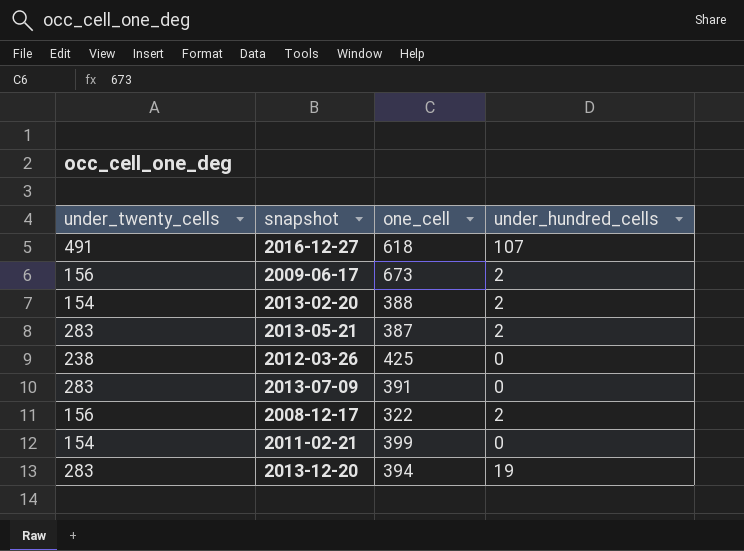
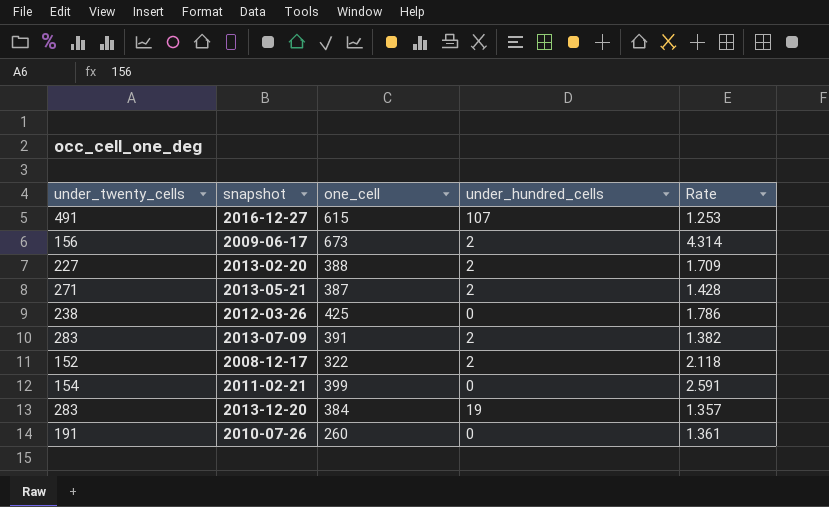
column Rate | formula: none -> [one_cell] / [under_twenty_cells]
2016-12-27 | one_cell: 618 -> 615
2013-02-20 | under_twenty_cells: 154 -> 227
2013-05-21 | under_twenty_cells: 283 -> 271
2013-07-09 | under_hundred_cells: 0 -> 2
2008-12-17 | under_twenty_cells: 156 -> 152
2013-12-20 | one_cell: 394 -> 384
row 2010-07-26: none -> 191 | 260 | 0 | 1.361

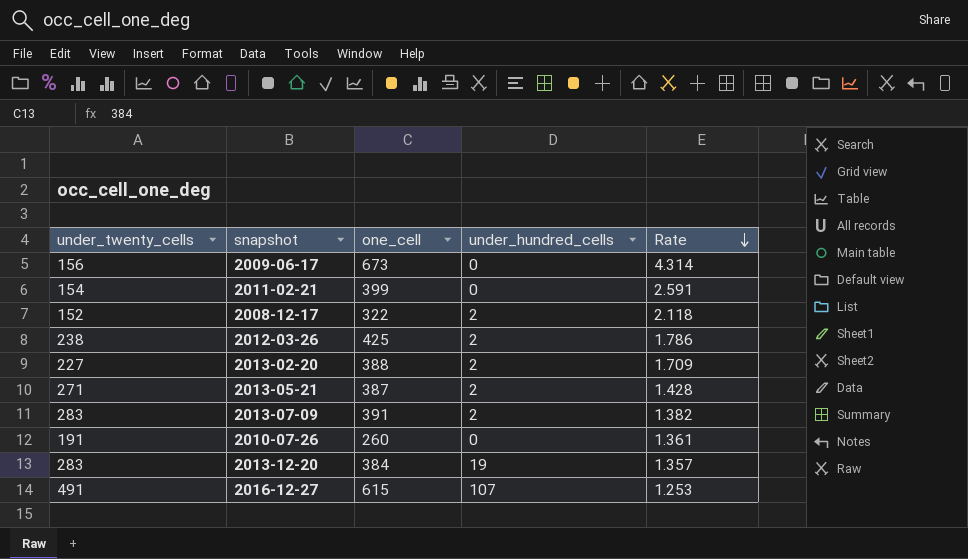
row order: none -> Rate descending
2009-06-17 | under_hundred_cells: 2 -> 0
2012-03-26 | under_hundred_cells: 0 -> 2

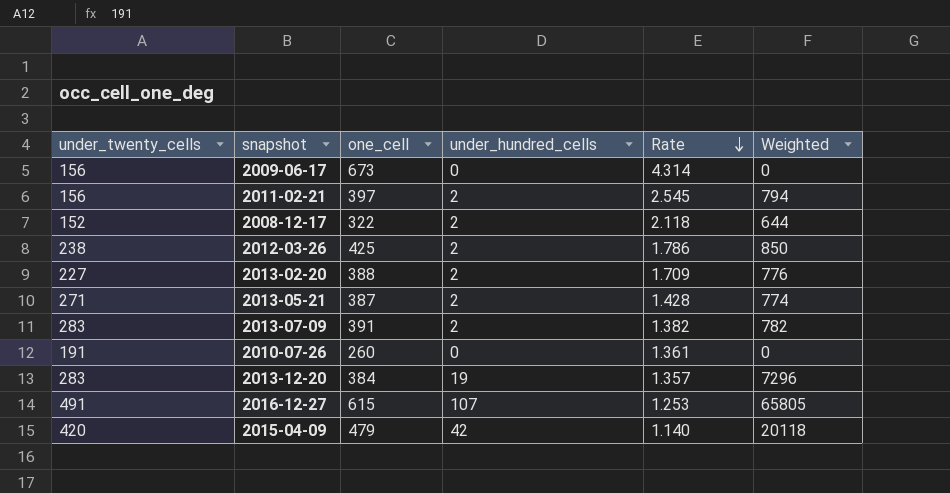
column Weighted | formula: none -> [one_cell] * [under_hundred_cells]
2011-02-21 | under_twenty_cells: 154 -> 156
2011-02-21 | one_cell: 399 -> 397
2011-02-21 | under_hundred_cells: 0 -> 2
2011-02-21 | Rate: 2.591 -> 2.545
row 2015-04-09: none -> 420 | 479 | 42 | 1.140 | 20118

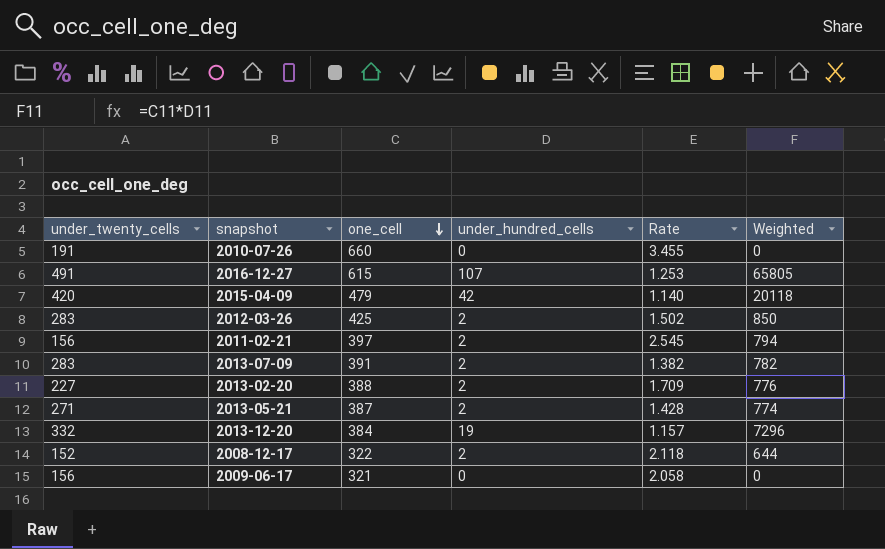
row order: Rate descending -> one_cell descending
2010-07-26 | one_cell: 260 -> 660
2010-07-26 | Rate: 1.361 -> 3.455
2012-03-26 | under_twenty_cells: 238 -> 283
2012-03-26 | Rate: 1.786 -> 1.502
2013-12-20 | under_twenty_cells: 283 -> 332
2013-12-20 | Rate: 1.357 -> 1.157
2009-06-17 | one_cell: 673 -> 321
2009-06-17 | Rate: 4.314 -> 2.058

